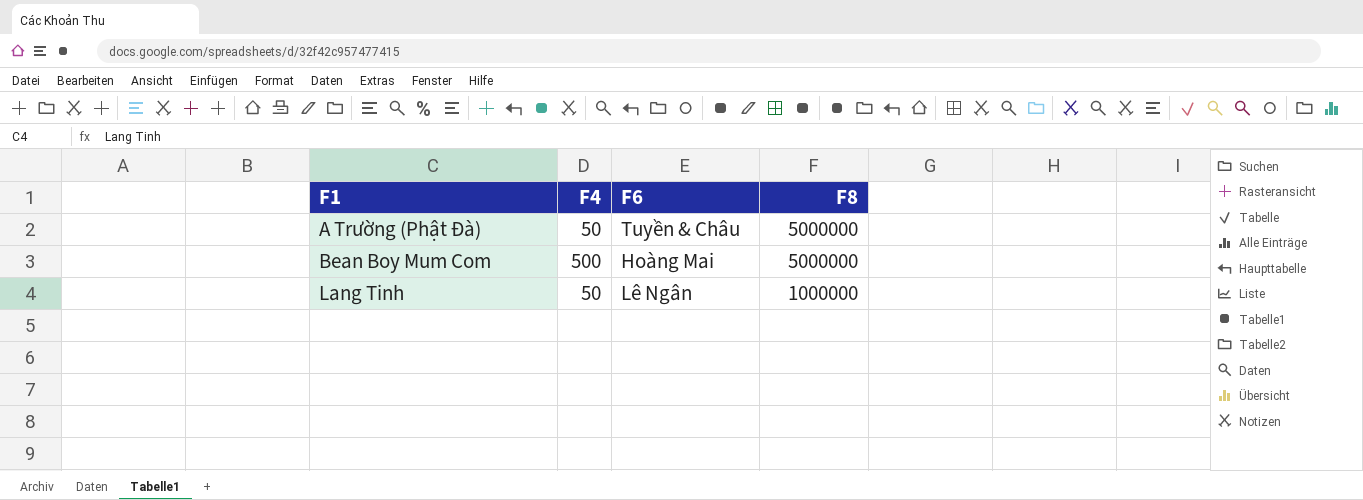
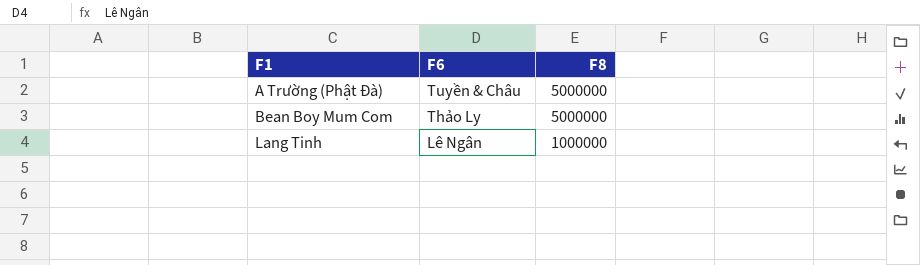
column F4 | position: 2 -> none
Bean Boy Mum Com | F6: Hoàng Mai -> Thảo Ly

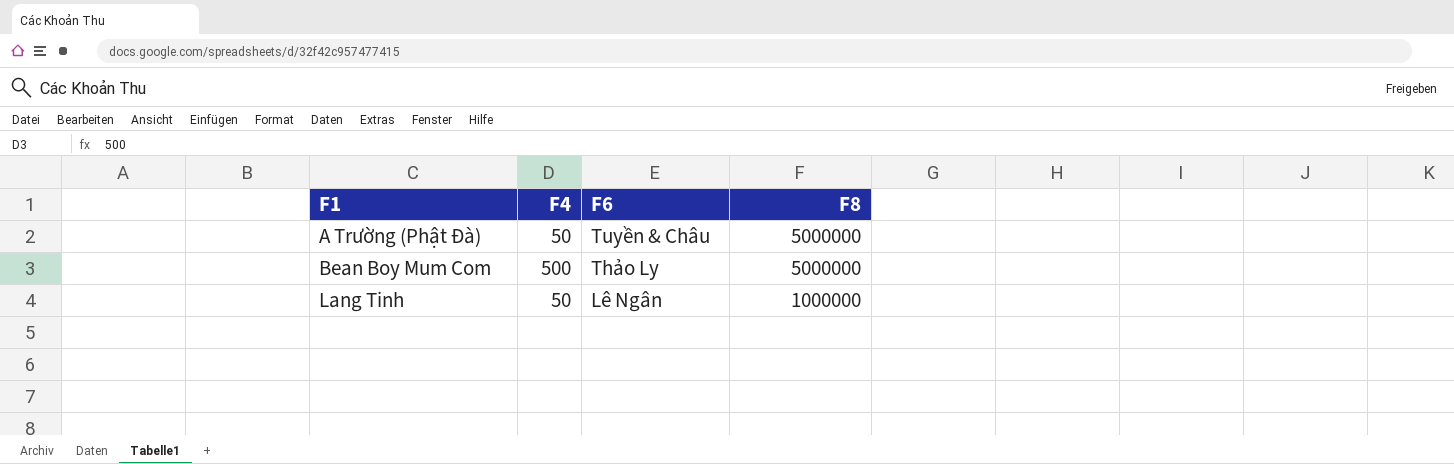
column F4 | position: none -> 2

